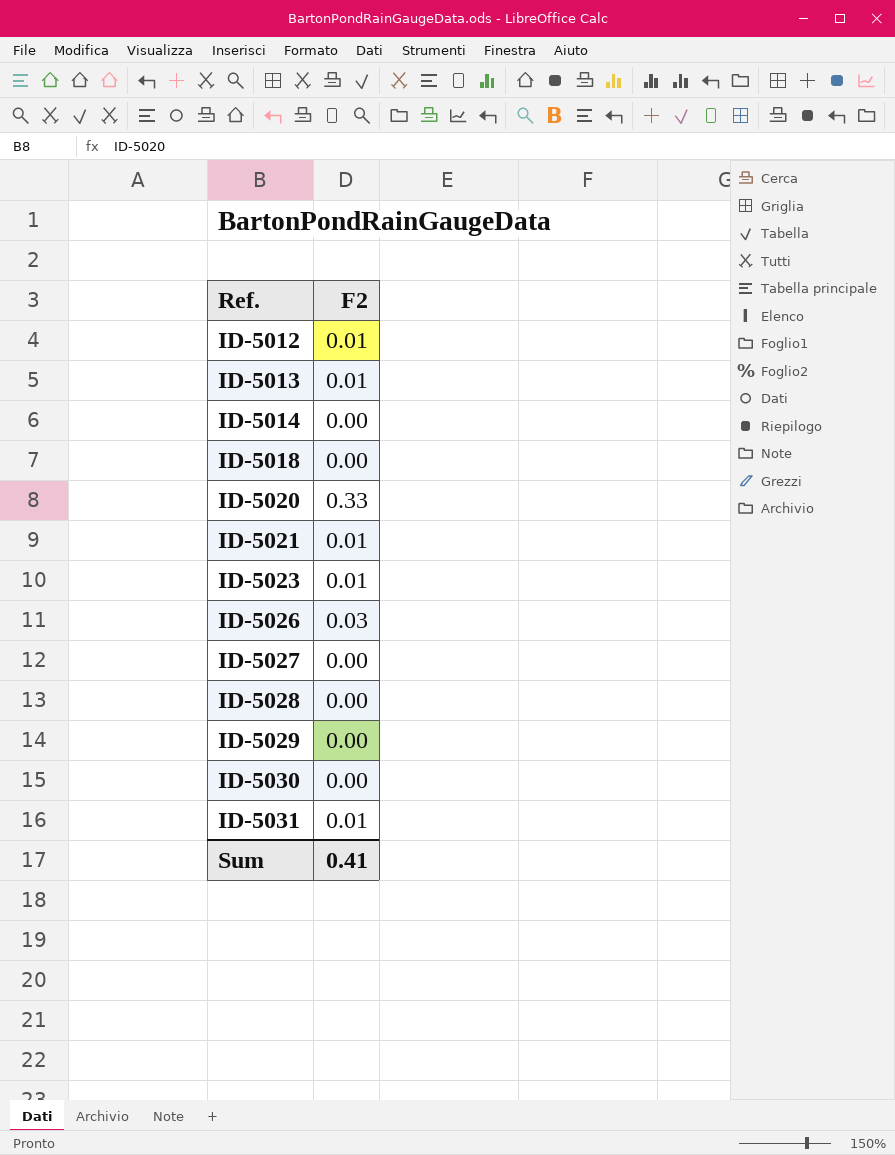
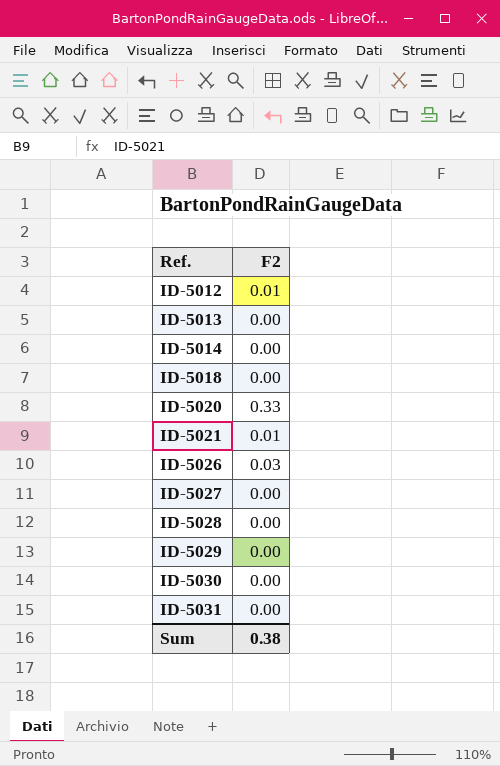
row ID-5023: 0.01 -> none
ID-5013 | F2: 0.01 -> 0.00
ID-5031 | F2: 0.01 -> 0.00
Sum | F2: 0.41 -> 0.38

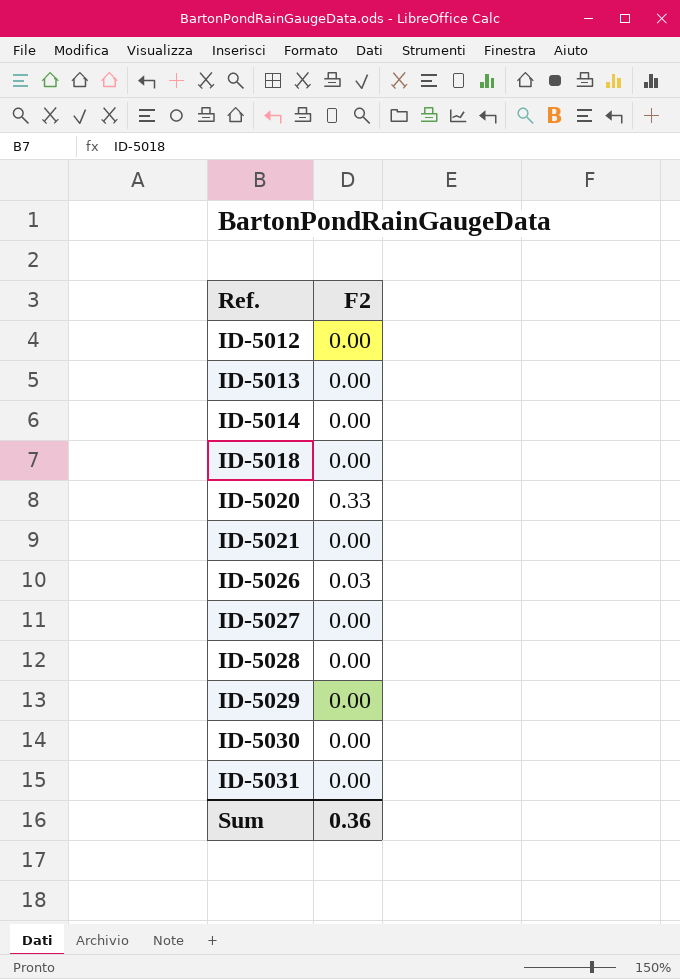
ID-5012 | F2: 0.01 -> 0.00
ID-5021 | F2: 0.01 -> 0.00
Sum | F2: 0.38 -> 0.36

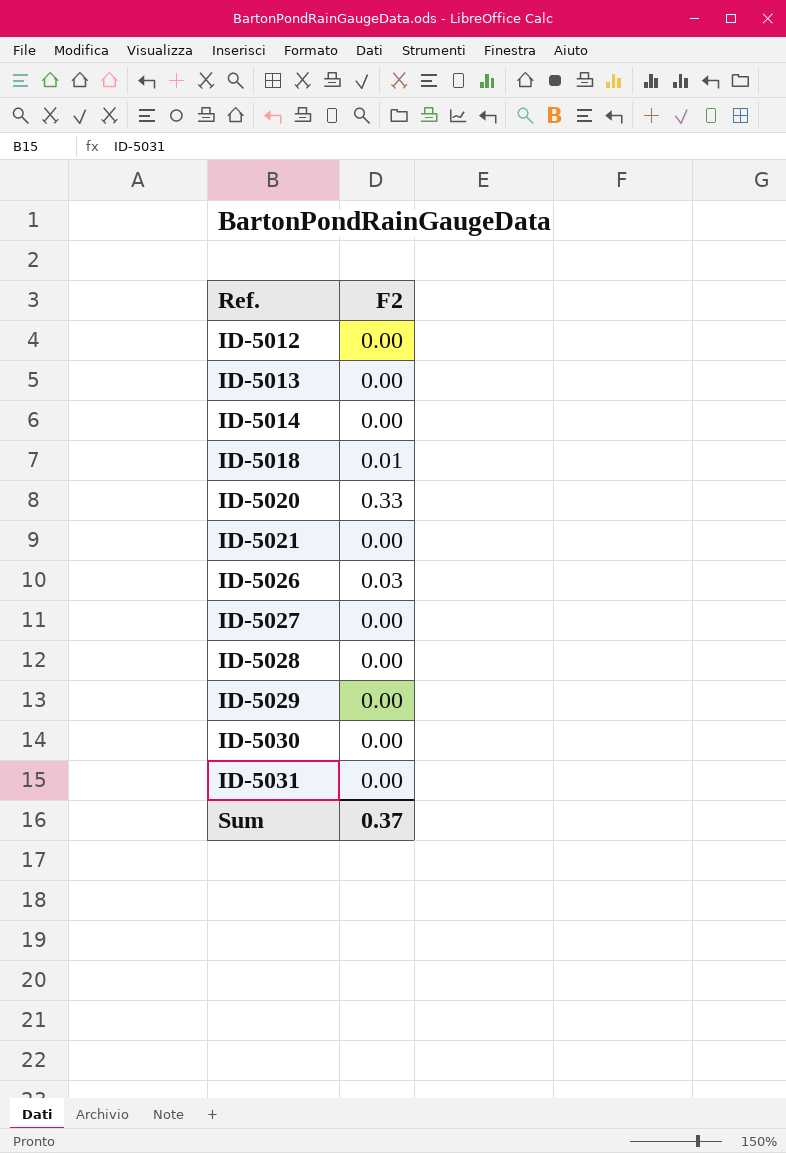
ID-5018 | F2: 0.00 -> 0.01
Sum | F2: 0.36 -> 0.37

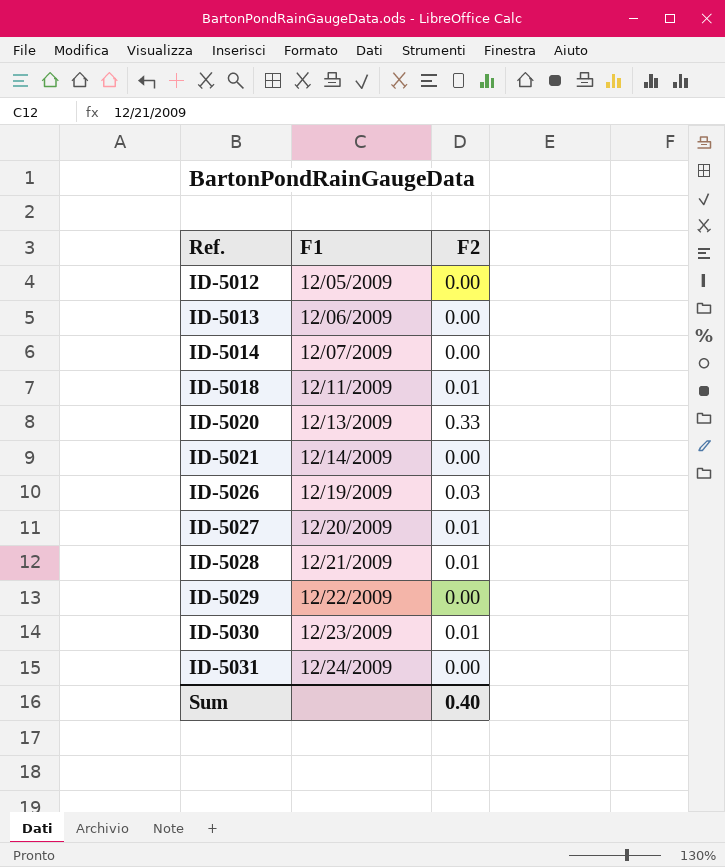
column F1 | position: none -> 2
ID-5027 | F2: 0.00 -> 0.01
ID-5028 | F2: 0.00 -> 0.01
ID-5030 | F2: 0.00 -> 0.01
Sum | F2: 0.37 -> 0.40

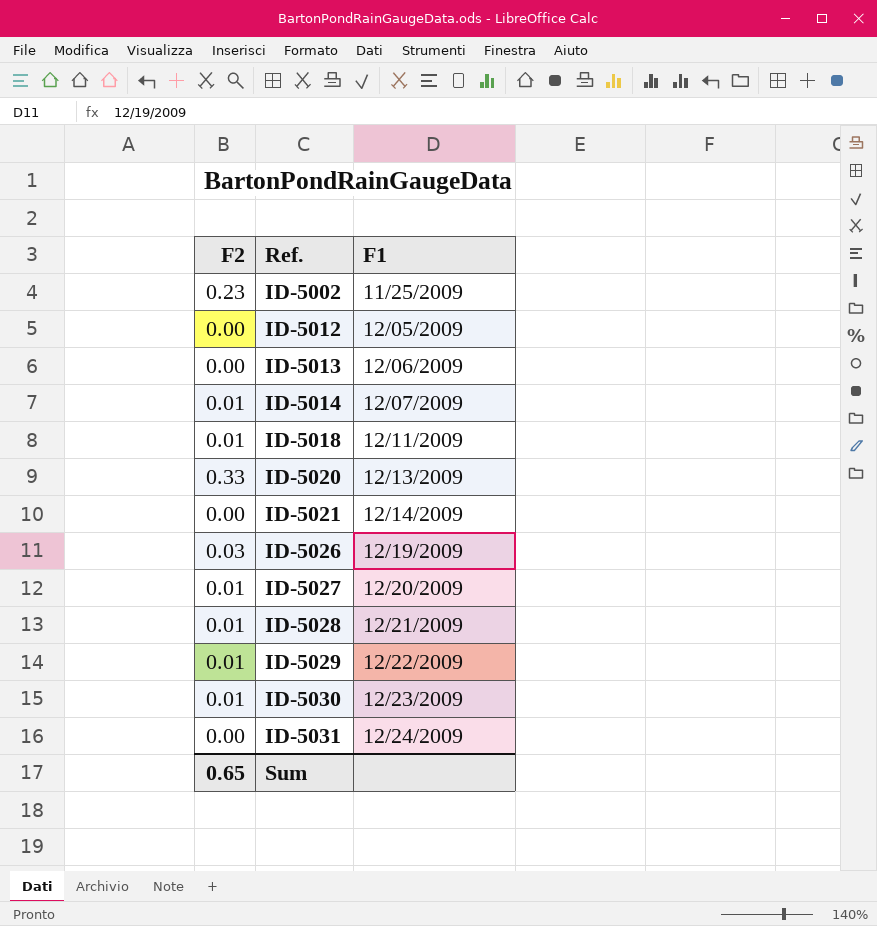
column F2 | position: 3 -> 1
row ID-5002: none -> 0.23 | 11/25/2009
ID-5014 | F2: 0.00 -> 0.01
ID-5029 | F2: 0.00 -> 0.01
Sum | F2: 0.40 -> 0.65

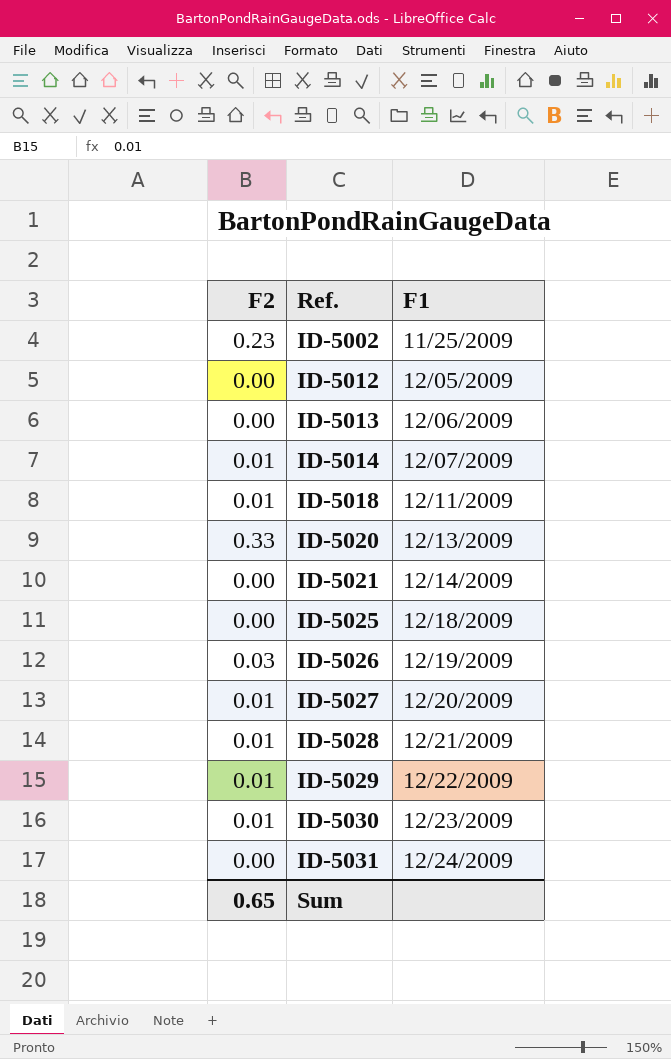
row ID-5025: none -> 0.00 | 12/18/2009

